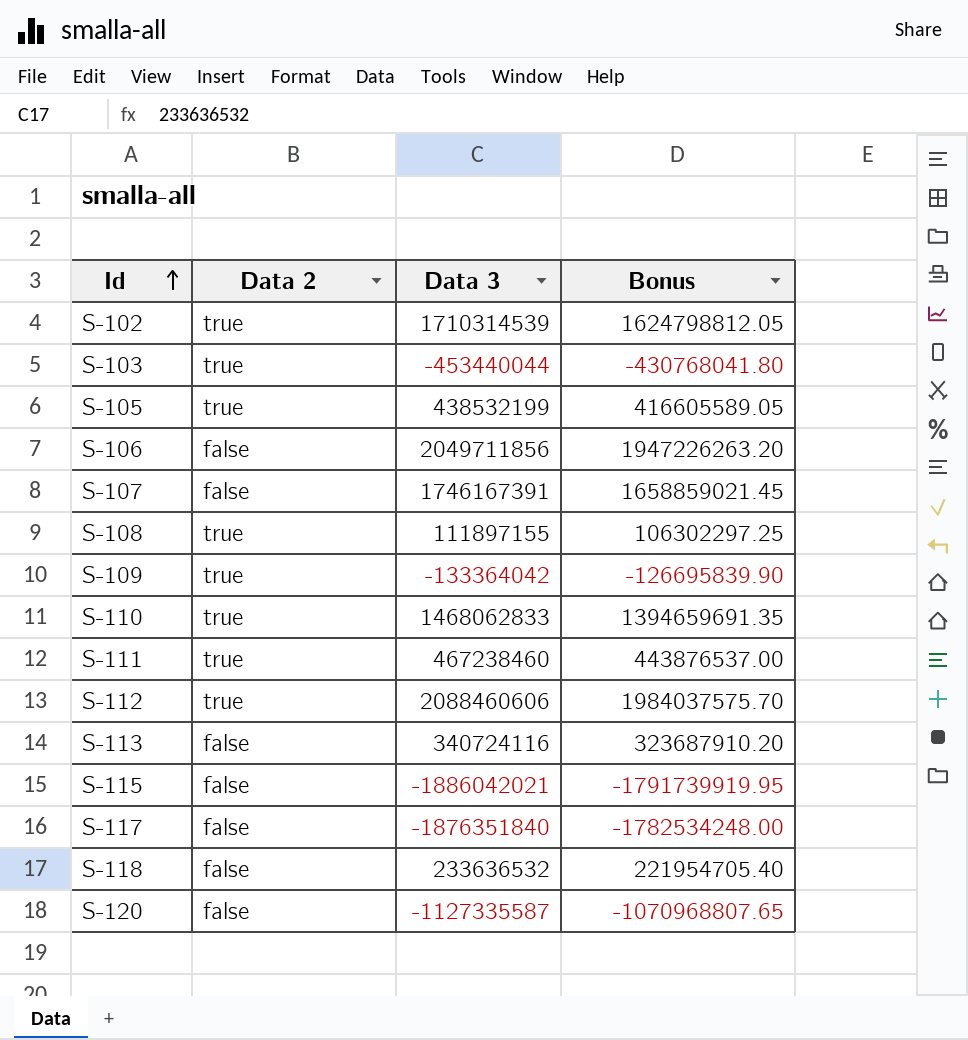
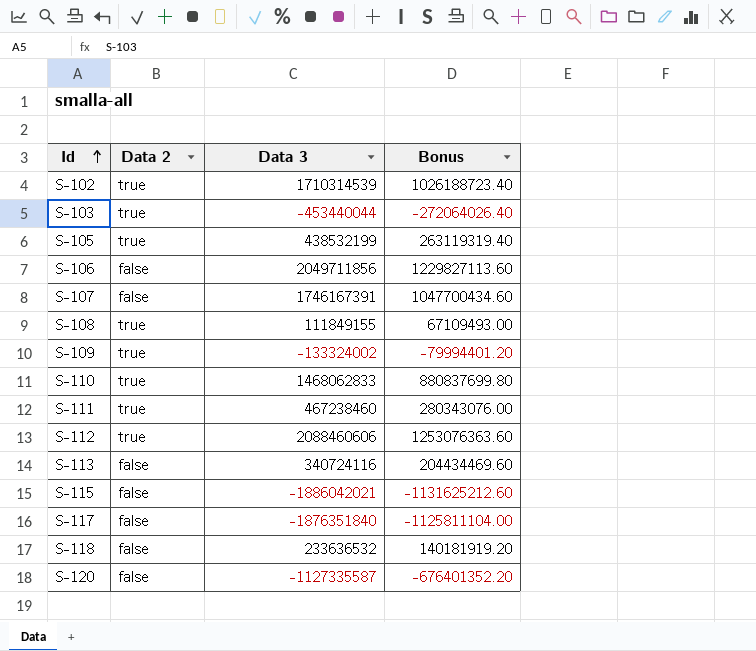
column Bonus | formula: [Data 3] * 0.95 -> [Data 3] * 0.6
S-108 | Data 3: 111897155 -> 111849155
S-109 | Data 3: -133364042 -> -133324002

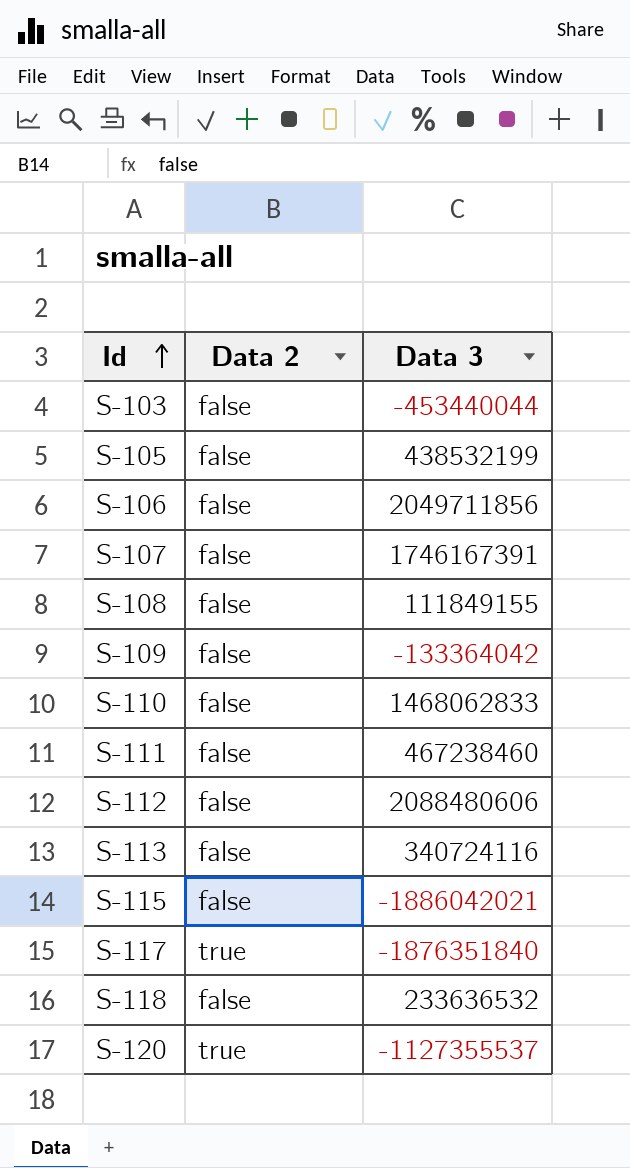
column Bonus | formula: [Data 3] * 0.6 -> none
row S-102: true | 1710314539 | 1026188723.40 -> none
S-103 | Data 2: true -> false
S-105 | Data 2: true -> false
S-108 | Data 2: true -> false
S-109 | Data 2: true -> false
S-109 | Data 3: -133324002 -> -133364042
S-110 | Data 2: true -> false
S-111 | Data 2: true -> false
S-112 | Data 2: true -> false
S-112 | Data 3: 2088460606 -> 2088480606
S-117 | Data 2: false -> true
S-120 | Data 2: false -> true
S-120 | Data 3: -1127335587 -> -1127355537

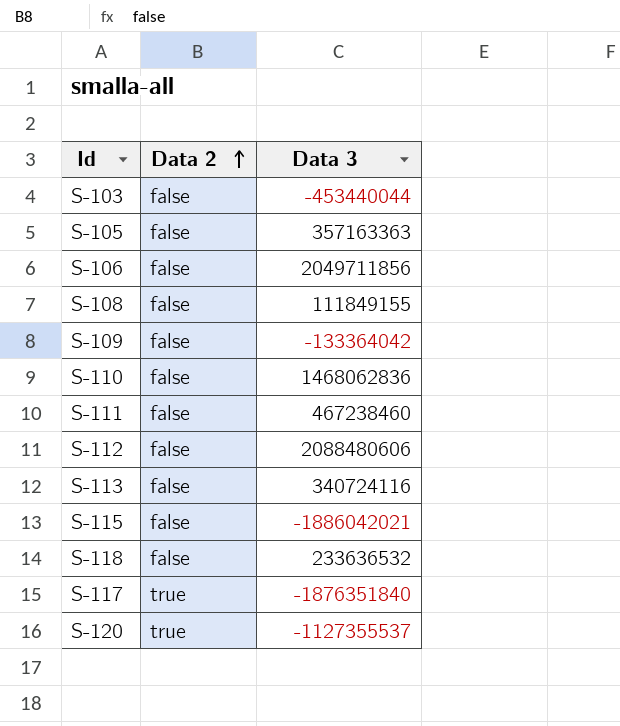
row order: Id ascending -> Data 2 ascending
row S-107: false | 1746167391 -> none
S-105 | Data 3: 438532199 -> 357163363
S-110 | Data 3: 1468062833 -> 1468062836

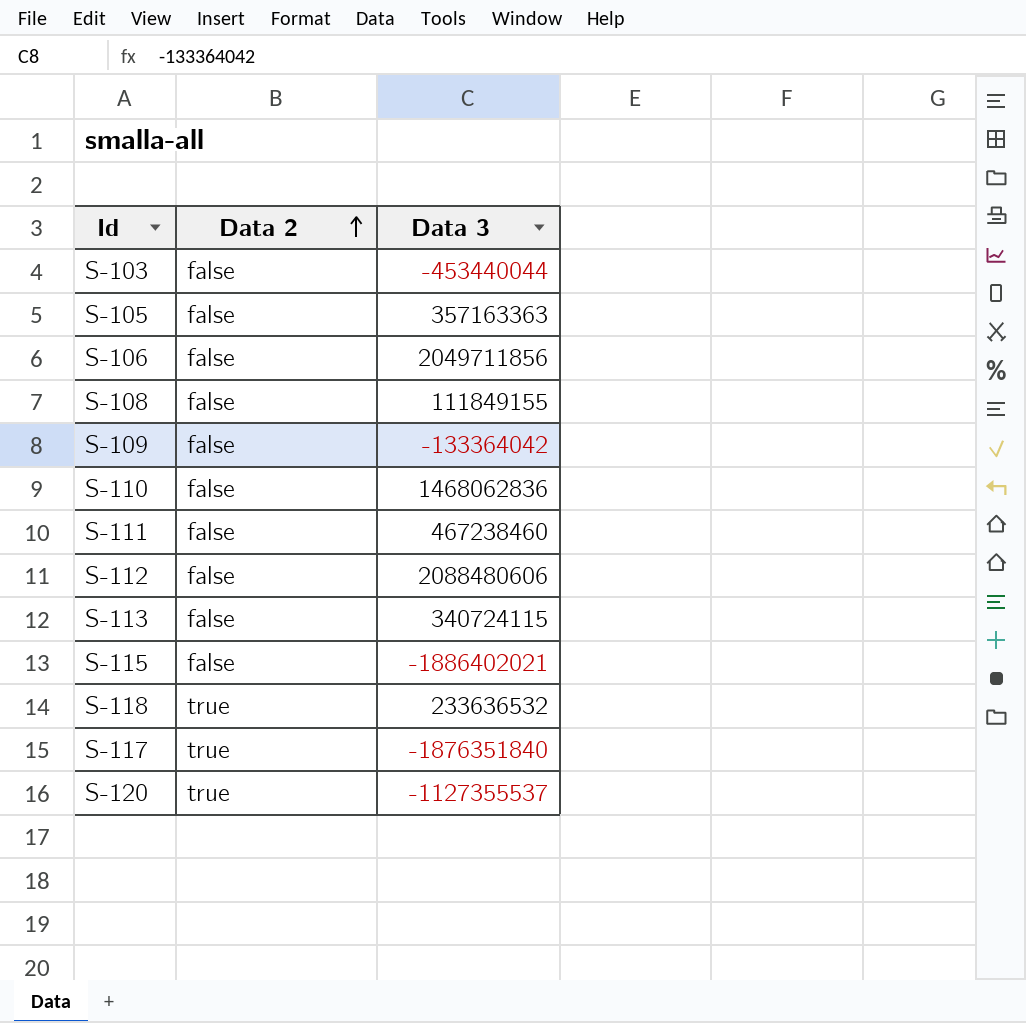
S-113 | Data 3: 340724116 -> 340724115
S-115 | Data 3: -1886042021 -> -1886402021
S-118 | Data 2: false -> true

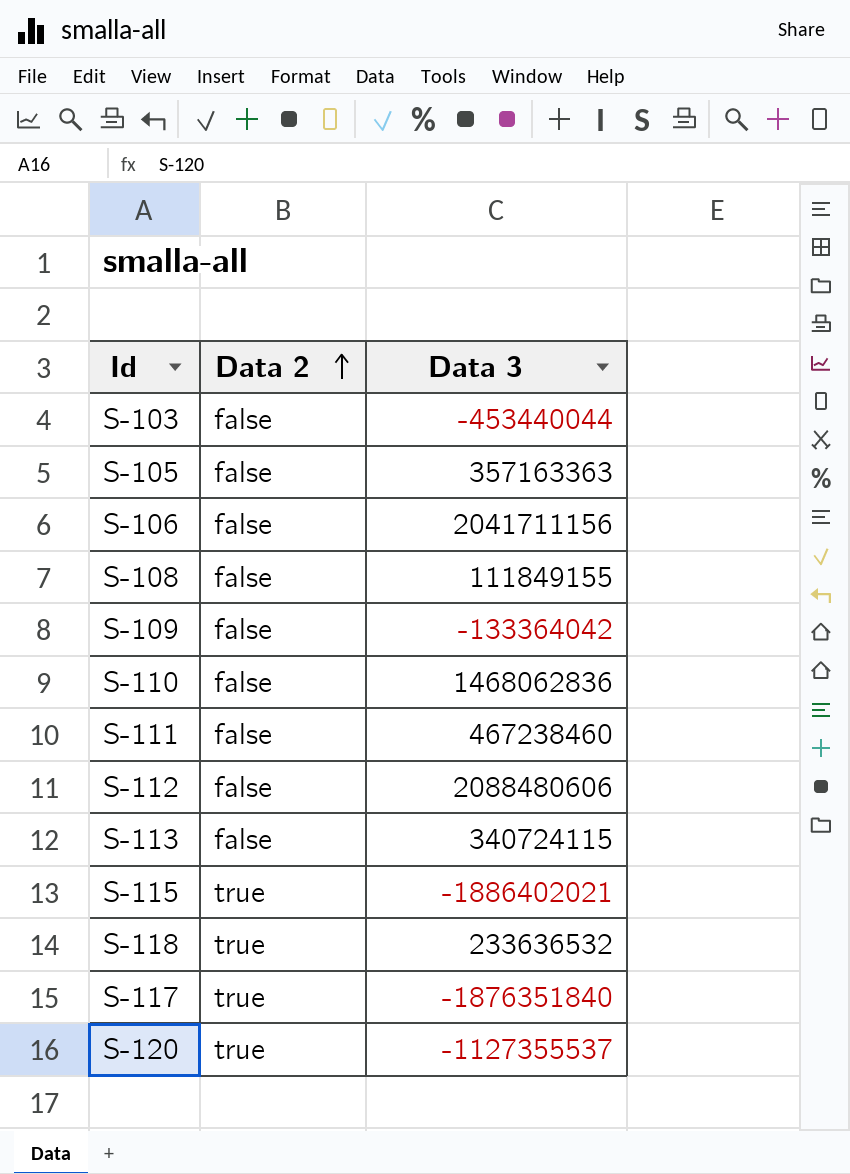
S-106 | Data 3: 2049711856 -> 2041711156
S-115 | Data 2: false -> true

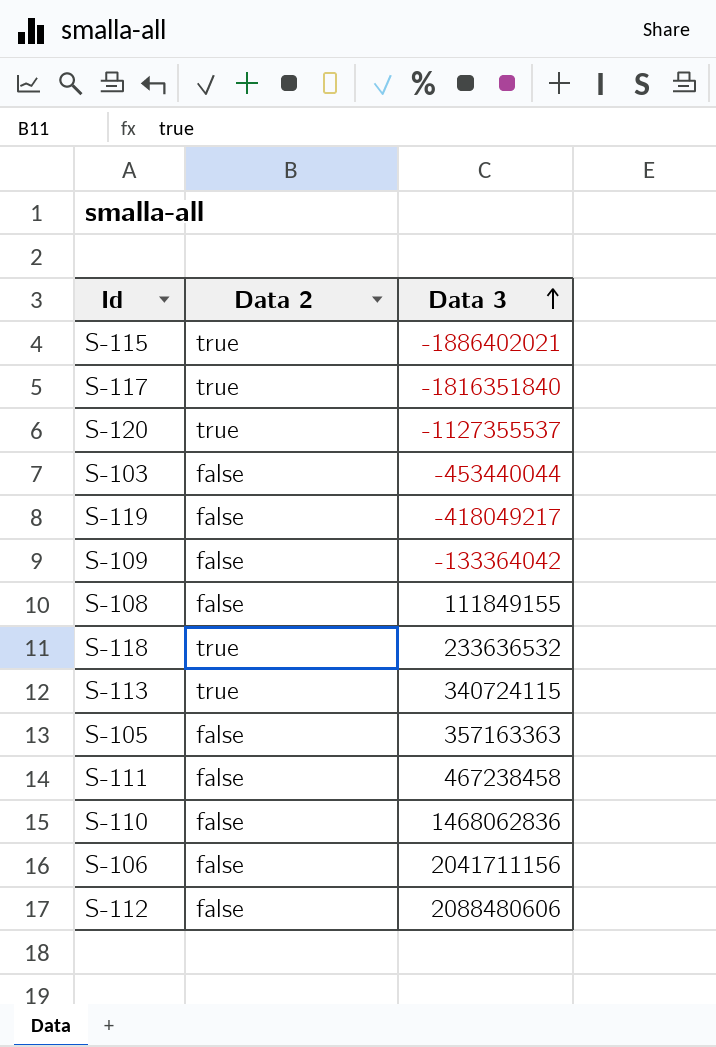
row order: Data 2 ascending -> Data 3 ascending
S-117 | Data 3: -1876351840 -> -1816351840
row S-119: none -> false | -418049217
S-113 | Data 2: false -> true
S-111 | Data 3: 467238460 -> 467238458

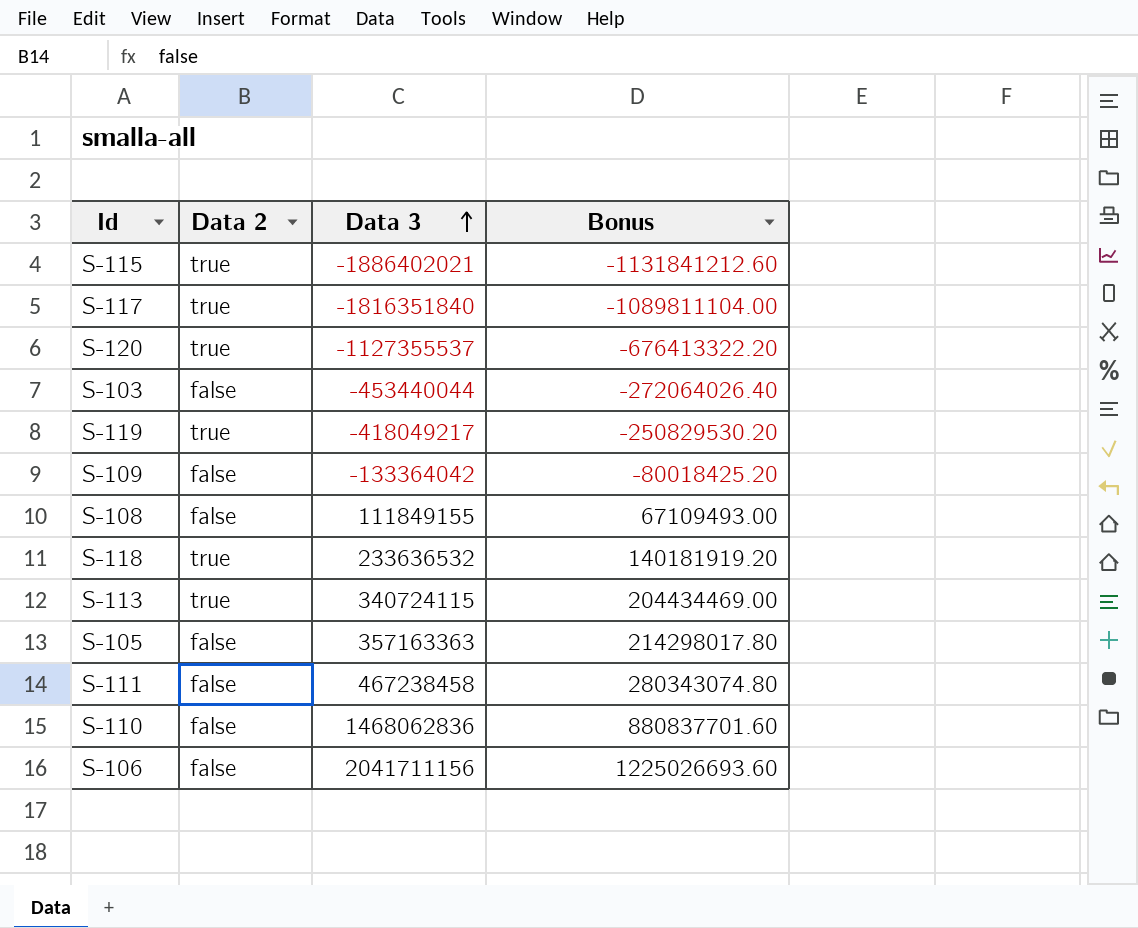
column Bonus | formula: none -> [Data 3] * 0.6
row S-112: false | 2088480606 -> none
S-119 | Data 2: false -> true

